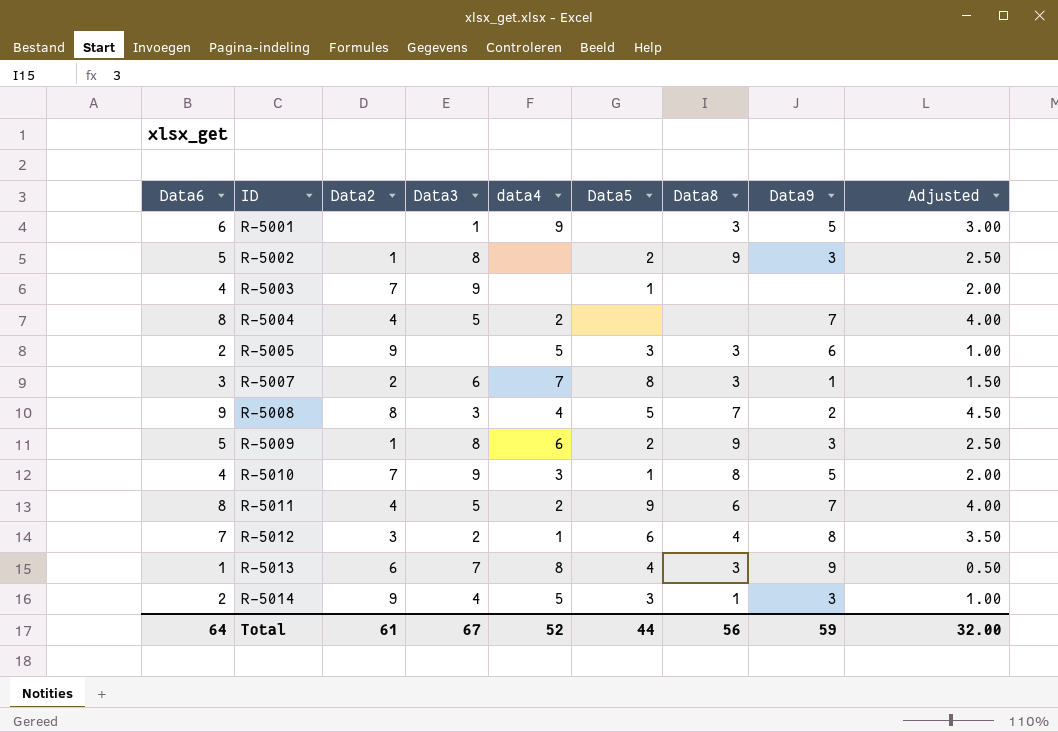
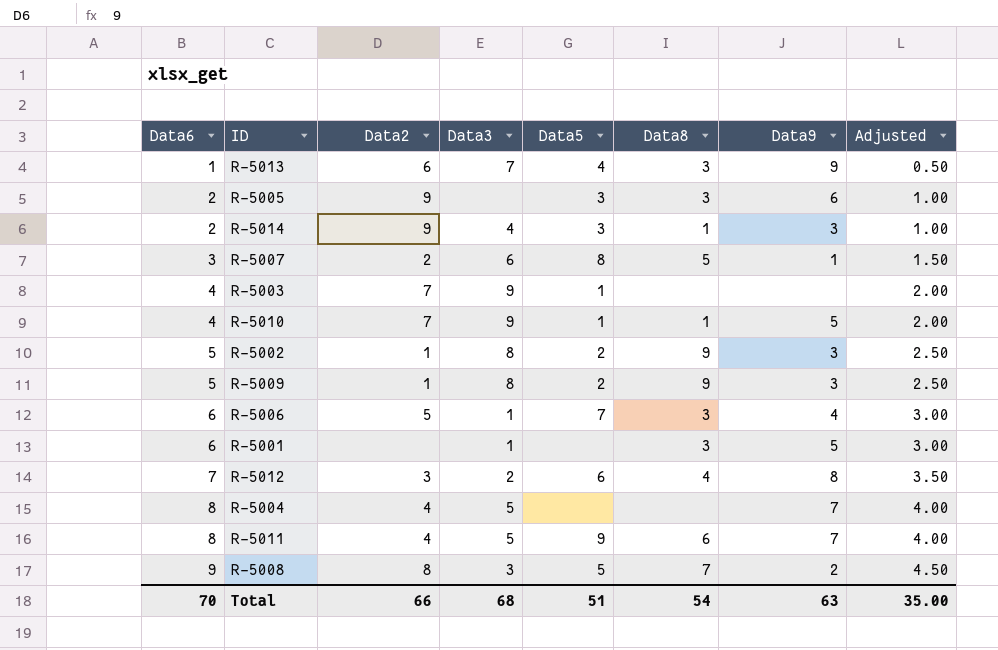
row order: ID ascending -> Data6 ascending
column data4 | position: 5 -> none
R-5007 | Data8: 3 -> 5
R-5010 | Data8: 8 -> 1
row R-5006: none -> 6 | 5 | 1 | 7 | 3 | 4 | 3.00
Total | Data6: 64 -> 70
Total | Data2: 61 -> 66
Total | Data3: 67 -> 68
Total | Data5: 44 -> 51
Total | Data8: 56 -> 54
Total | Data9: 59 -> 63
Total | Adjusted: 32.00 -> 35.00

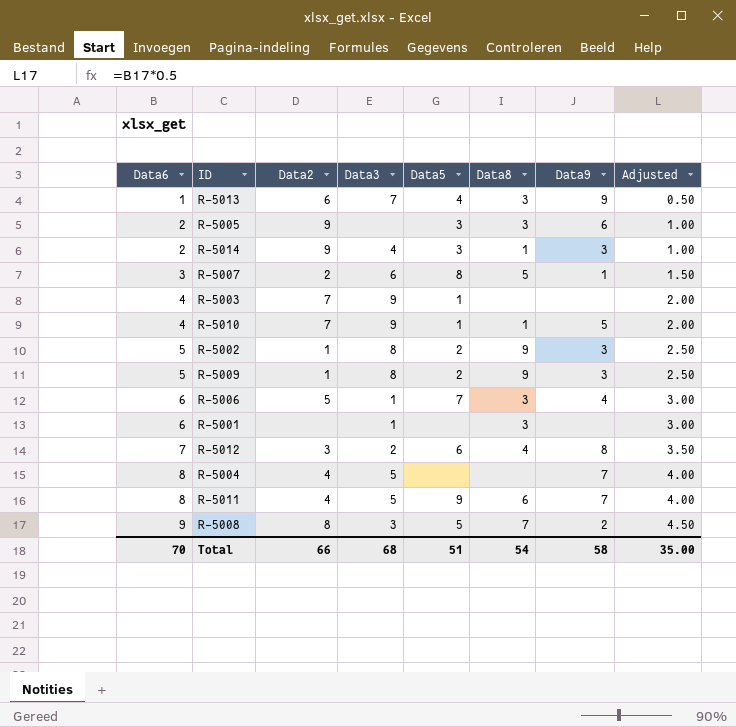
R-5001 | Data9: 5 -> none
Total | Data9: 63 -> 58

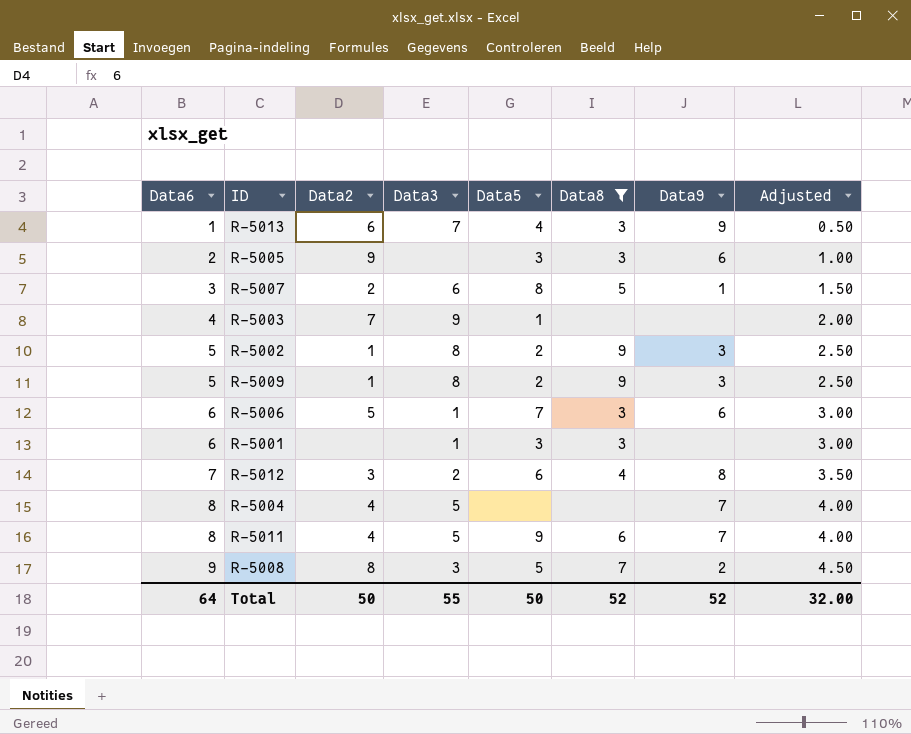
filter: none -> Data8 != 1
R-5006 | Data9: 4 -> 6
R-5001 | Data5: none -> 3
Total | Data6: 70 -> 64
Total | Data2: 66 -> 50
Total | Data3: 68 -> 55
Total | Data5: 51 -> 50
Total | Data8: 54 -> 52
Total | Data9: 58 -> 52
Total | Adjusted: 35.00 -> 32.00

